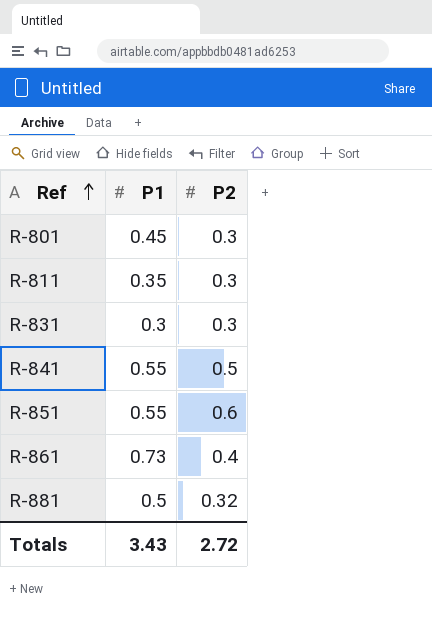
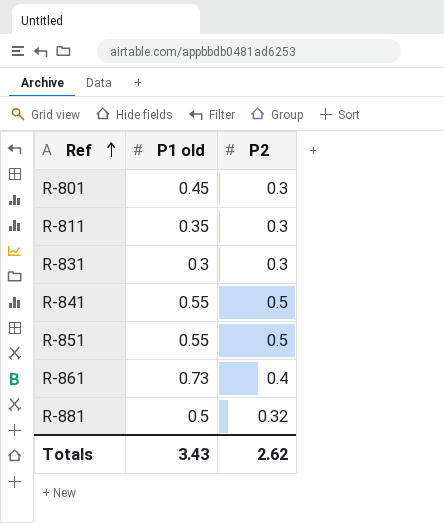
column name: P1 -> P1 old
R-851 | P2: 0.6 -> 0.5
Totals | P2: 2.72 -> 2.62

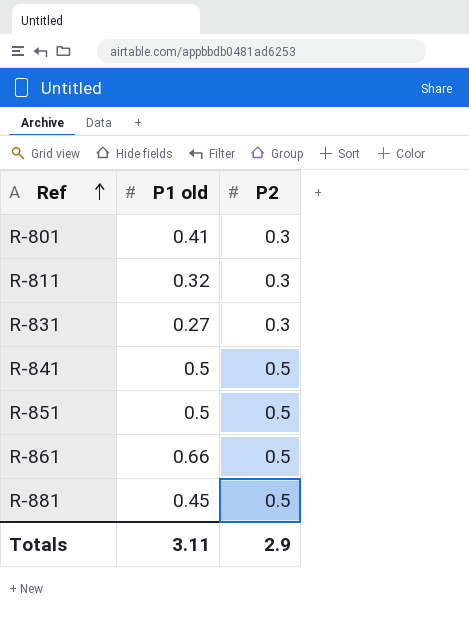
R-801 | P1 old: 0.45 -> 0.41
R-811 | P1 old: 0.35 -> 0.32
R-831 | P1 old: 0.3 -> 0.27
R-841 | P1 old: 0.55 -> 0.5
R-851 | P1 old: 0.55 -> 0.5
R-861 | P1 old: 0.73 -> 0.66
R-861 | P2: 0.4 -> 0.5
R-881 | P1 old: 0.5 -> 0.45
R-881 | P2: 0.32 -> 0.5
Totals | P1 old: 3.43 -> 3.11
Totals | P2: 2.62 -> 2.9

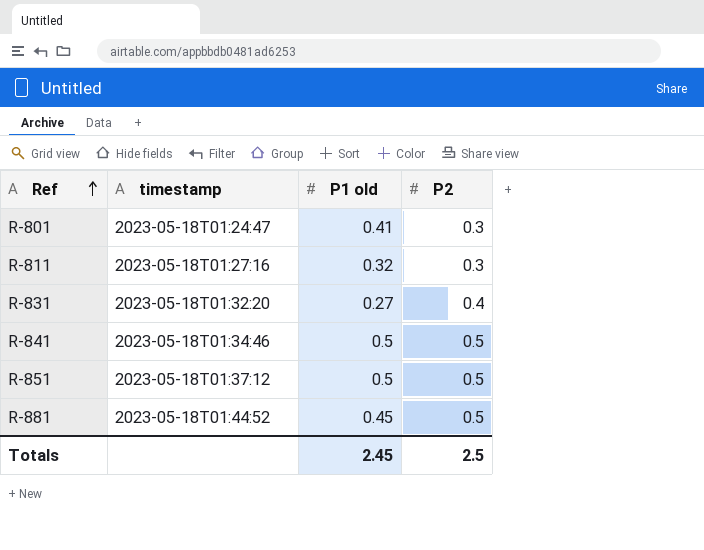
column timestamp | position: none -> 2
row R-861: 0.66 | 0.5 -> none
R-831 | P2: 0.3 -> 0.4
Totals | P1 old: 3.11 -> 2.45
Totals | P2: 2.9 -> 2.5

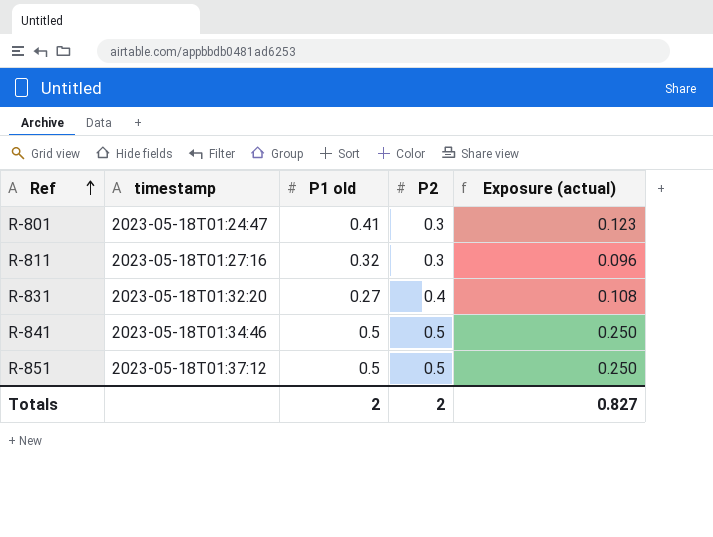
column Exposure (actual) | formula: none -> [P1 old] * [P2]
row R-881: 2023-05-18T01:44:52 | 0.45 | 0.5 -> none
Totals | P1 old: 2.45 -> 2
Totals | P2: 2.5 -> 2

